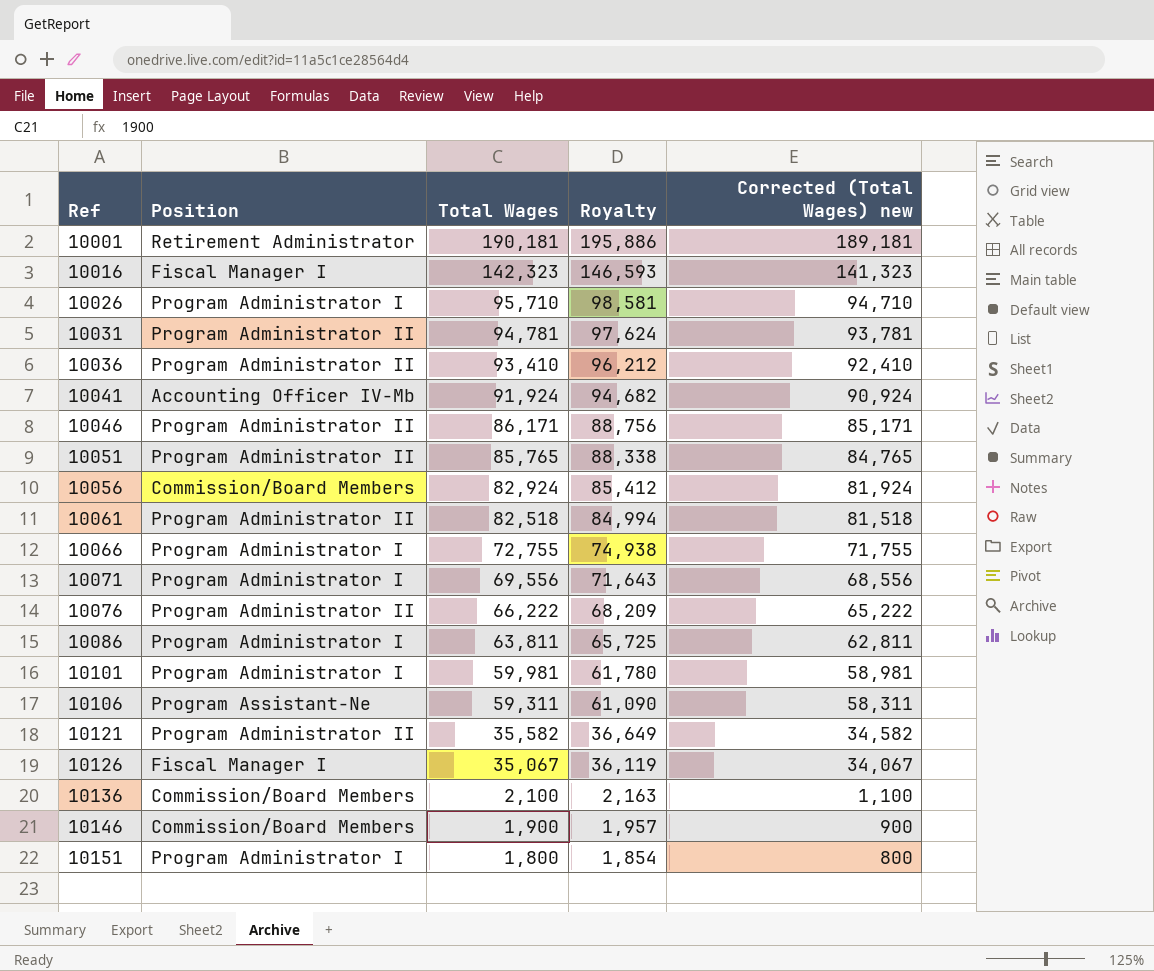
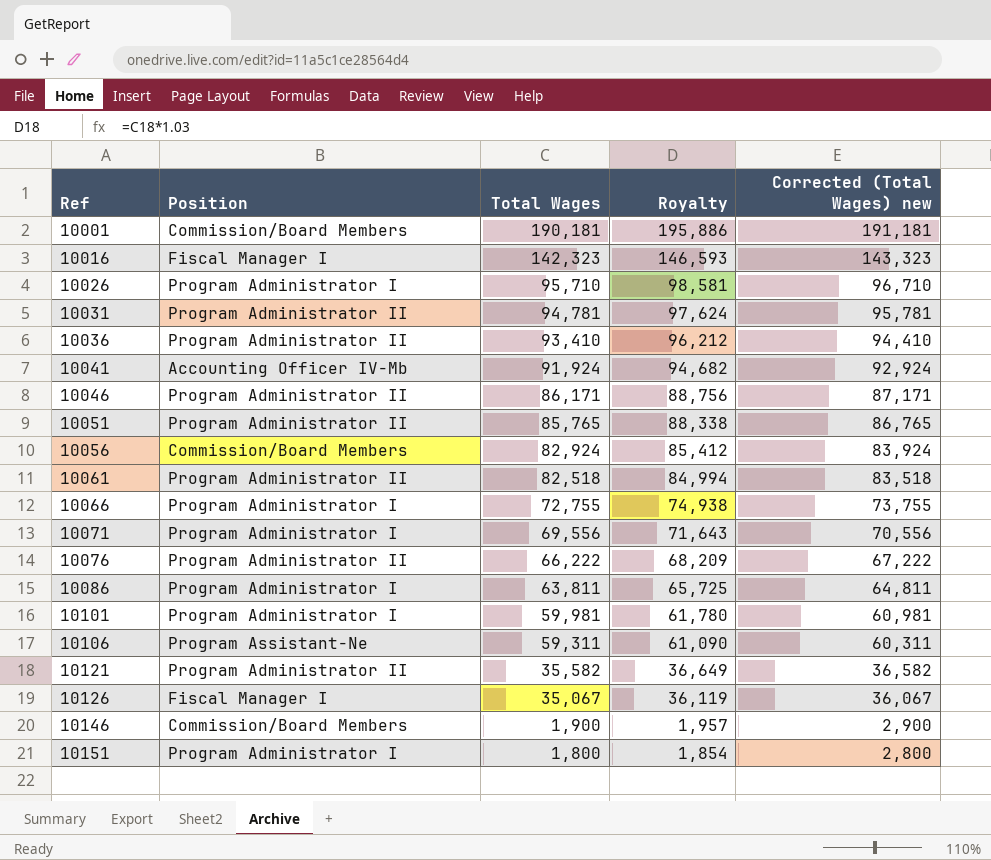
column Corrected (Total Wages) new | formula: [Total Wages] - 1000 -> [Total Wages] + 1000
row 10136: Commission/Board Members | 2,100 | 2,163 | 1,100 -> none
10001 | Position: Retirement Administrator -> Commission/Board Members

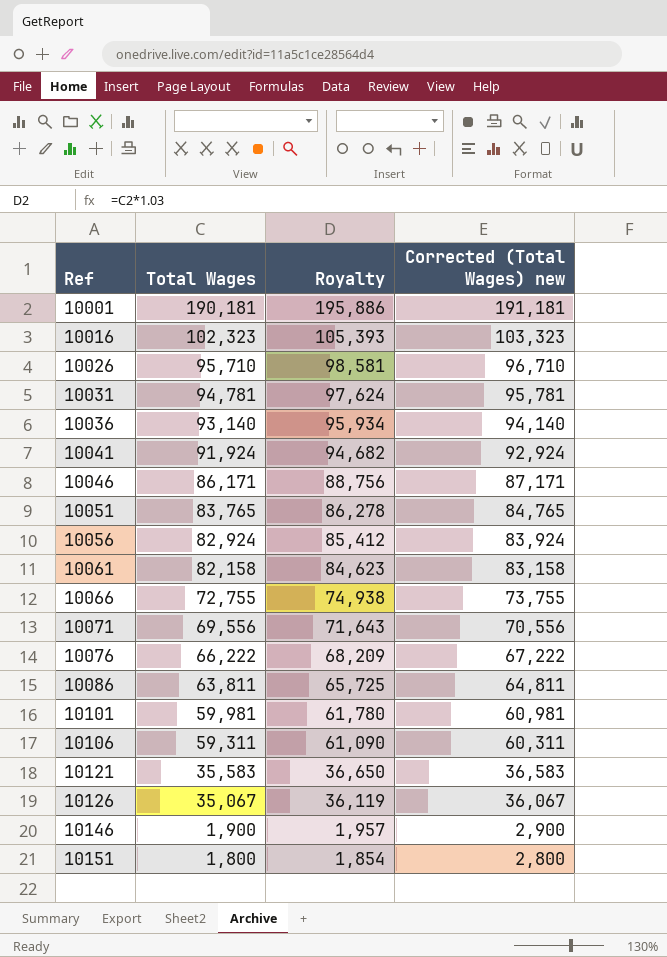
column Position | position: 2 -> none
10016 | Total Wages: 142,323 -> 102,323
10016 | Royalty: 146,593 -> 105,393
10016 | Corrected (Total Wages) new: 143,323 -> 103,323
10036 | Total Wages: 93,410 -> 93,140
10036 | Royalty: 96,212 -> 95,934
10036 | Corrected (Total Wages) new: 94,410 -> 94,140
10051 | Total Wages: 85,765 -> 83,765
10051 | Royalty: 88,338 -> 86,278
10051 | Corrected (Total Wages) new: 86,765 -> 84,765
10061 | Total Wages: 82,518 -> 82,158
10061 | Royalty: 84,994 -> 84,623
10061 | Corrected (Total Wages) new: 83,518 -> 83,158
10121 | Total Wages: 35,582 -> 35,583
10121 | Royalty: 36,649 -> 36,650
10121 | Corrected (Total Wages) new: 36,582 -> 36,583

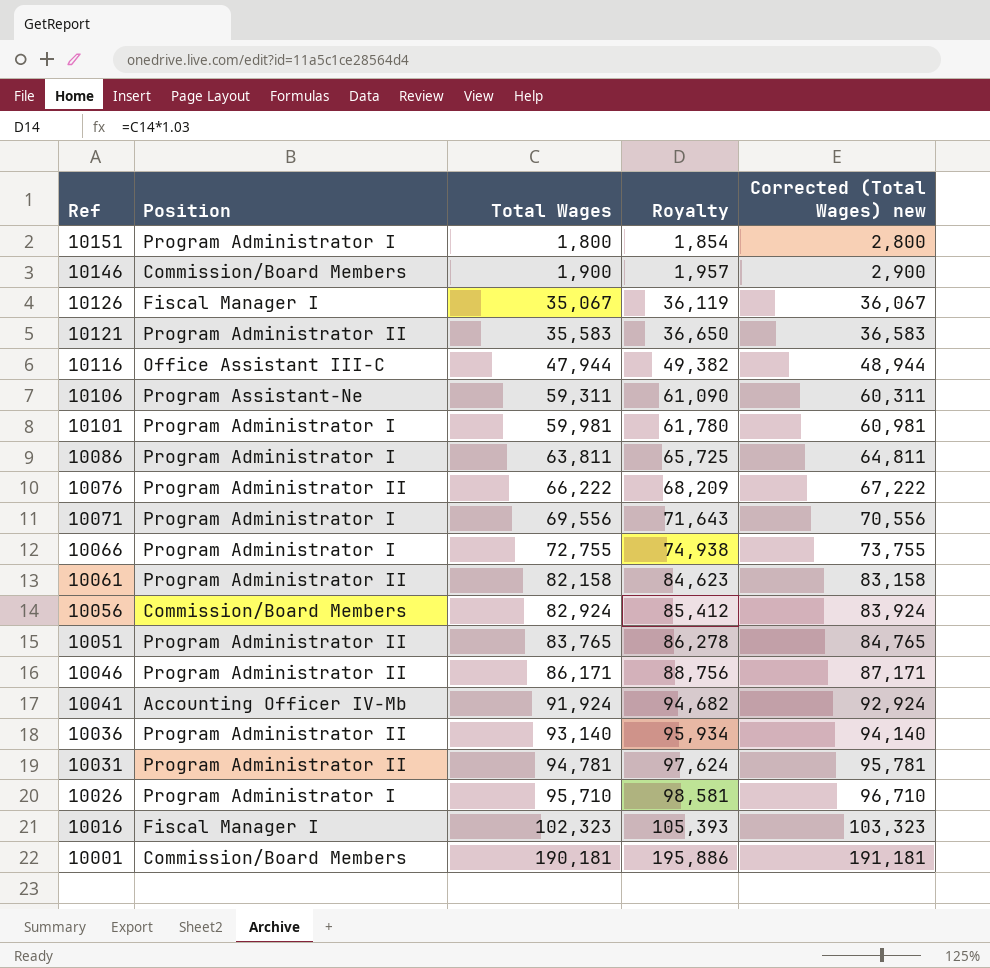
row order: Ref ascending -> Ref descending
column Position | position: none -> 2
row 10116: none -> Office Assistant III-C | 47,944 | 49,382 | 48,944

